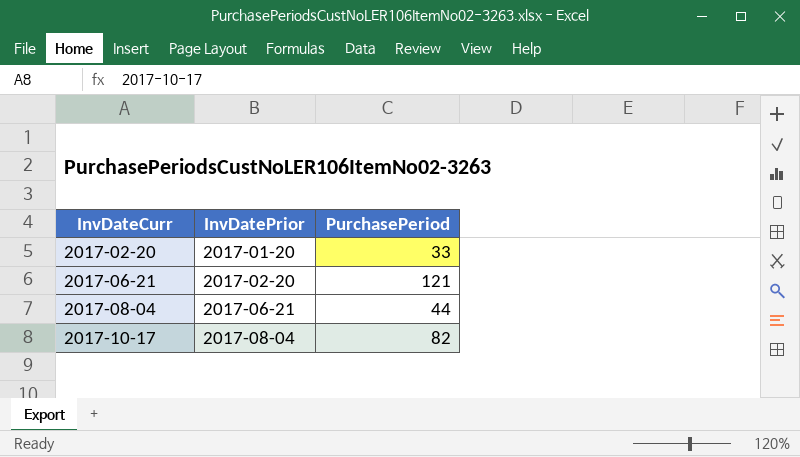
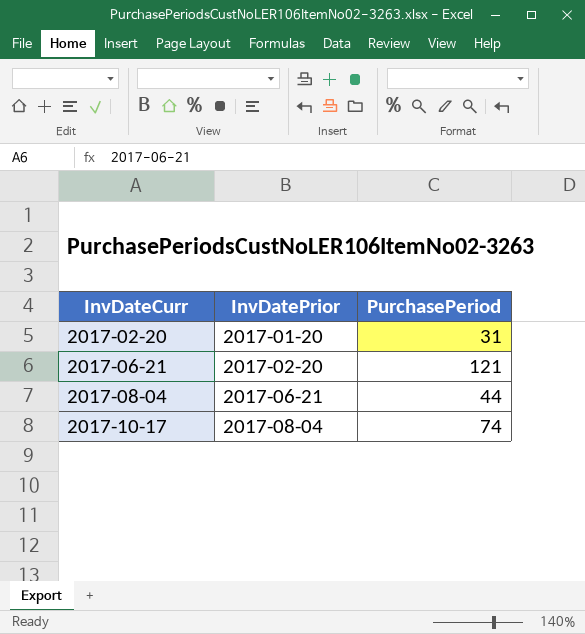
2017-02-20 | PurchasePeriod: 33 -> 31
2017-10-17 | PurchasePeriod: 82 -> 74

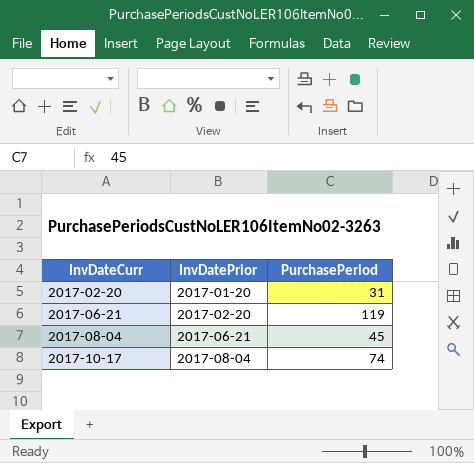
2017-06-21 | PurchasePeriod: 121 -> 119
2017-08-04 | PurchasePeriod: 44 -> 45

